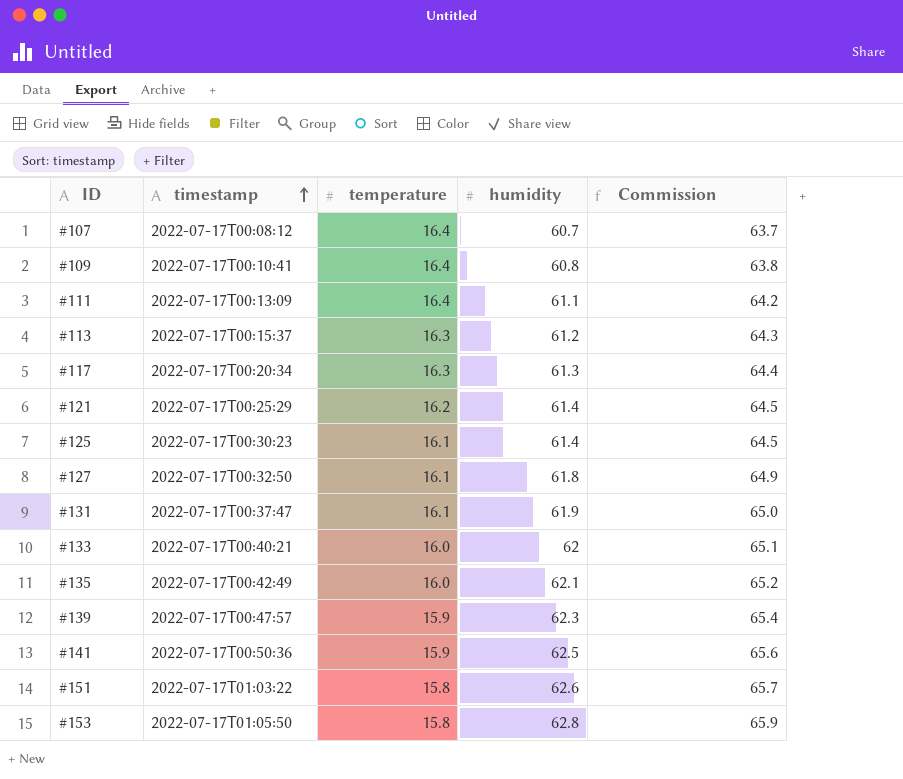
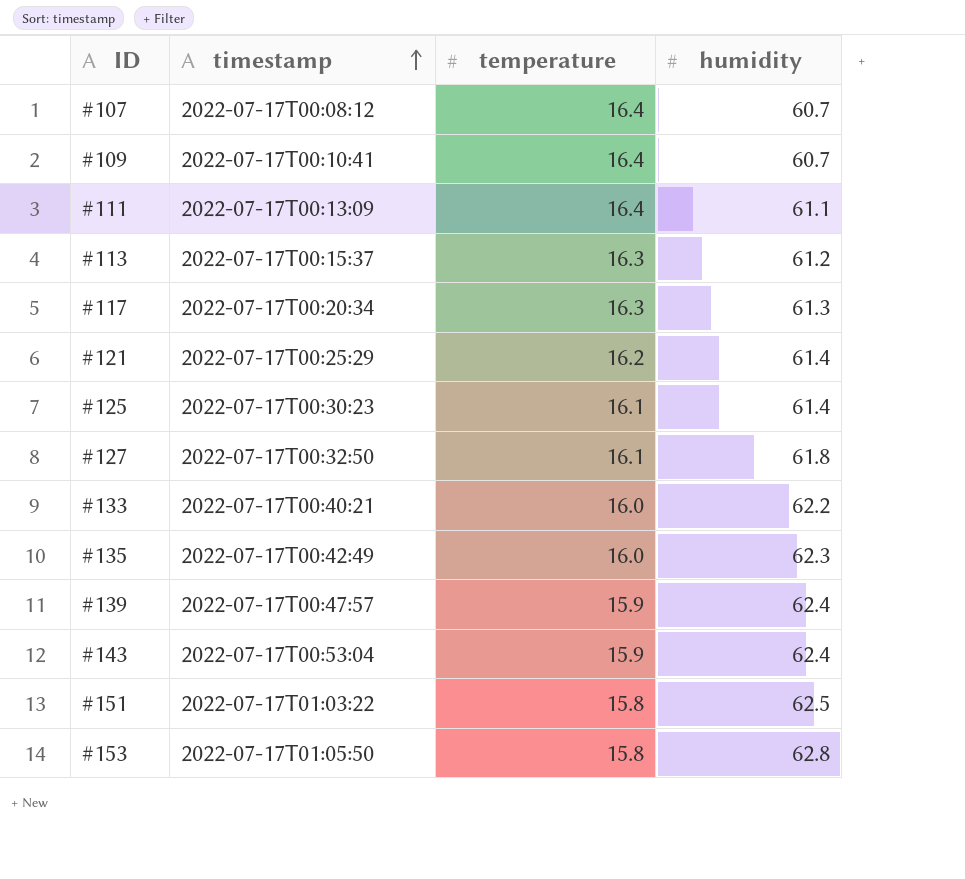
column Commission | formula: [humidity] * 1.05 -> none
row #131: 2022-07-17T00:37:47 | 16.1 | 61.9 | 65.0 -> none
row #141: 2022-07-17T00:50:36 | 15.9 | 62.5 | 65.6 -> none
#109 | humidity: 60.8 -> 60.7
#133 | humidity: 62 -> 62.2
#135 | humidity: 62.1 -> 62.3
#139 | humidity: 62.3 -> 62.4
row #143: none -> 2022-07-17T00:53:04 | 15.9 | 62.4
#151 | humidity: 62.6 -> 62.5

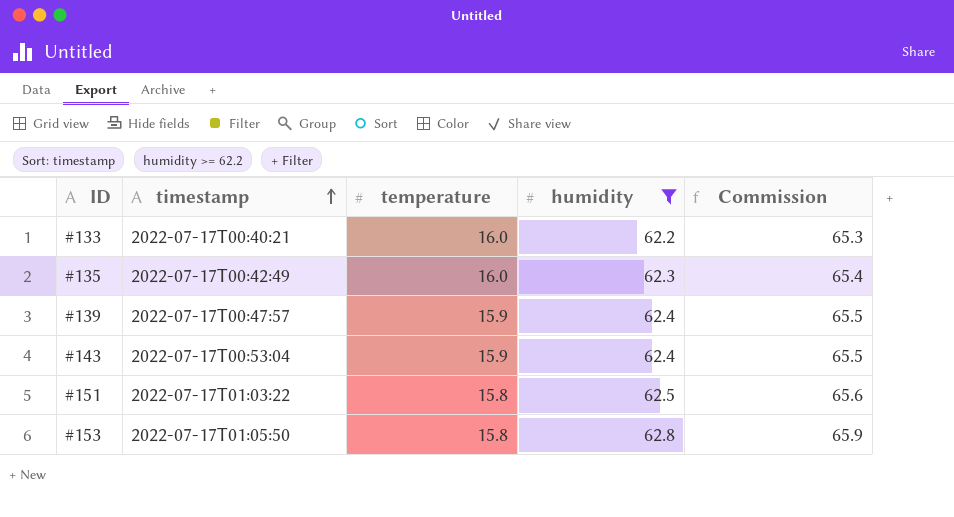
filter: none -> humidity >= 62.2
column Commission | formula: none -> [humidity] * 1.05

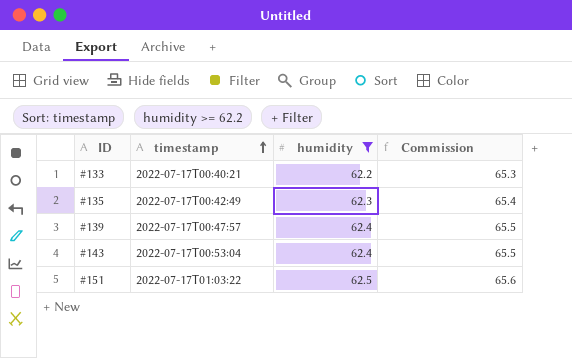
column temperature | position: 3 -> none
row #153: 2022-07-17T01:05:50 | 15.8 | 62.8 | 65.9 -> none

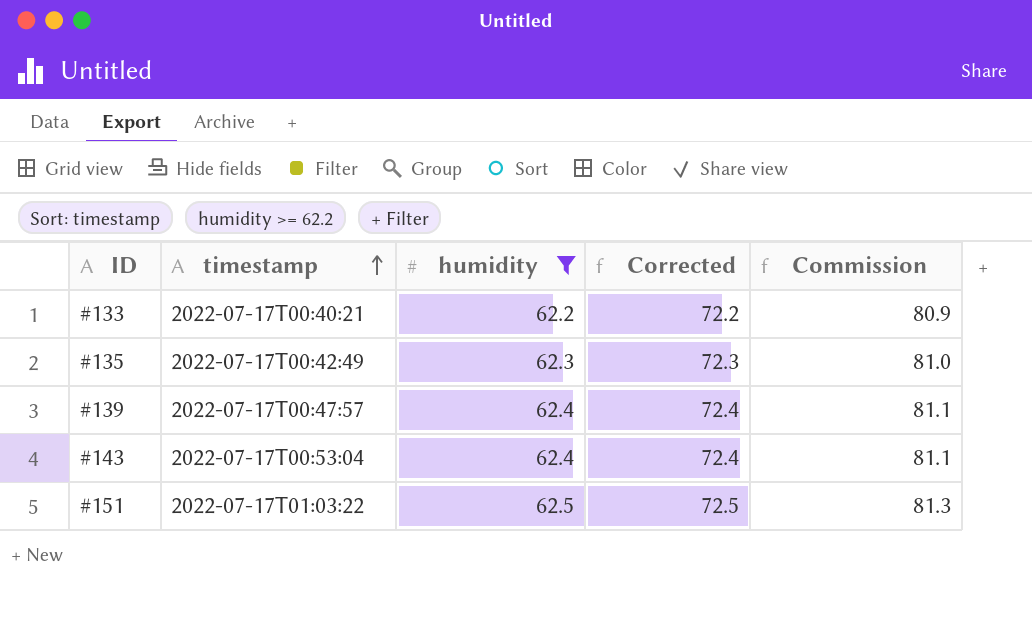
column Corrected | formula: none -> [humidity] + 10
column Commission | formula: [humidity] * 1.05 -> [humidity] * 1.3

